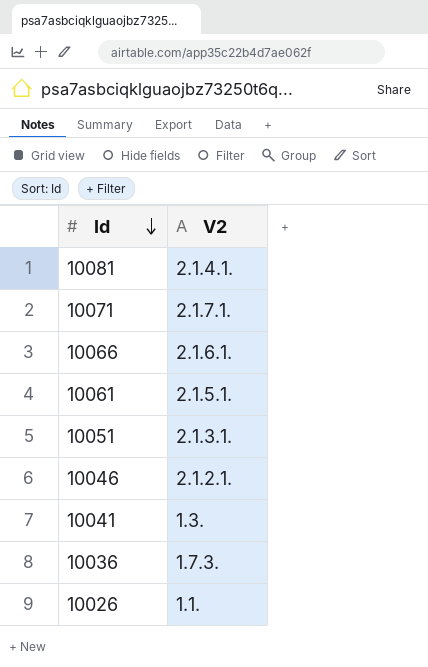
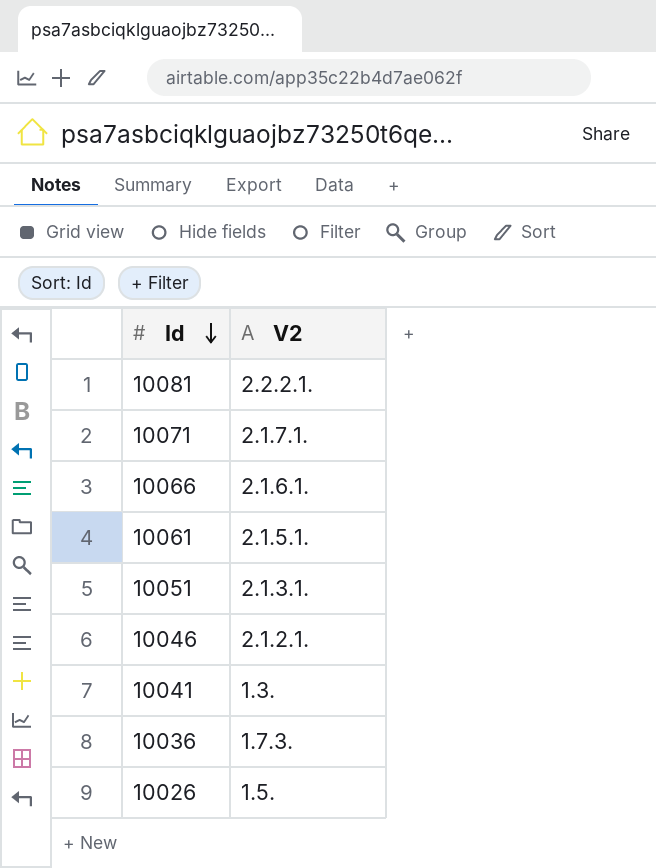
10081 | V2: 2.1.4.1. -> 2.2.2.1.
10026 | V2: 1.1. -> 1.5.

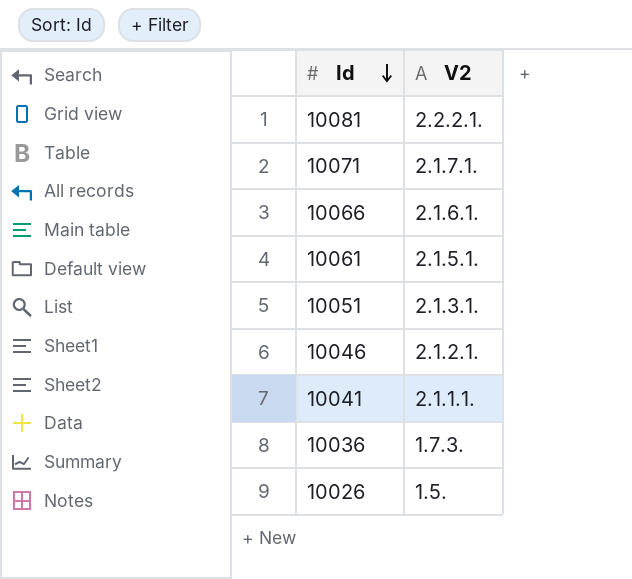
10041 | V2: 1.3. -> 2.1.1.1.

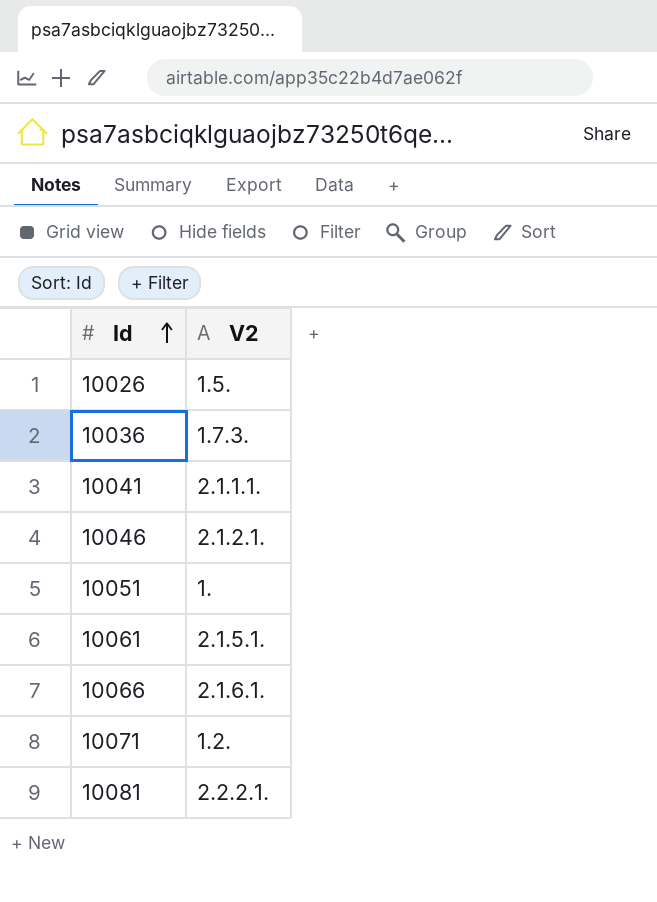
row order: Id descending -> Id ascending
10051 | V2: 2.1.3.1. -> 1.
10071 | V2: 2.1.7.1. -> 1.2.

